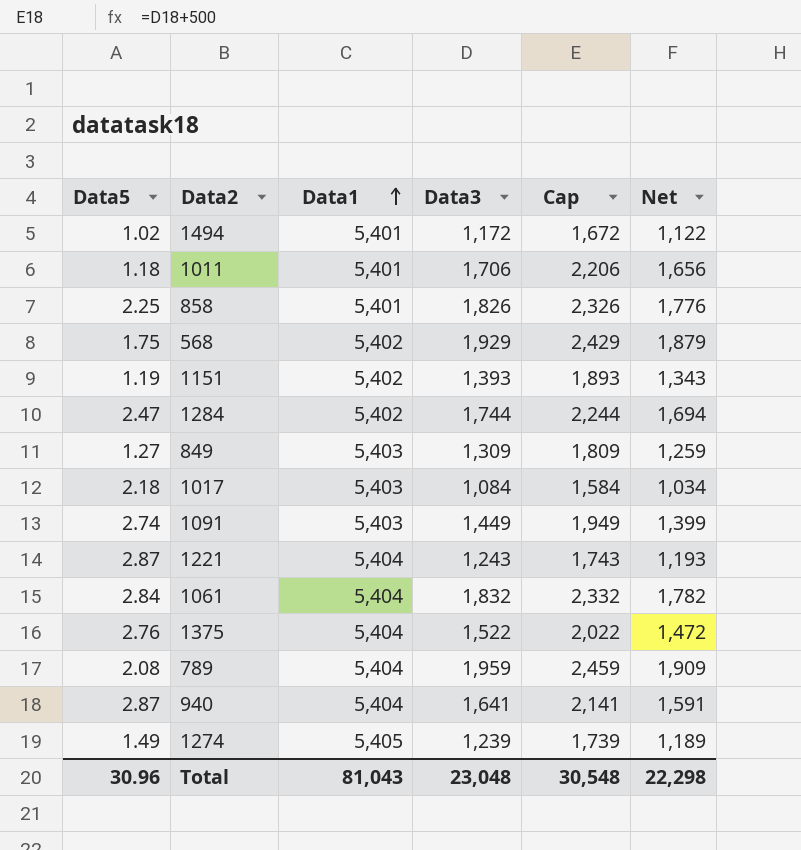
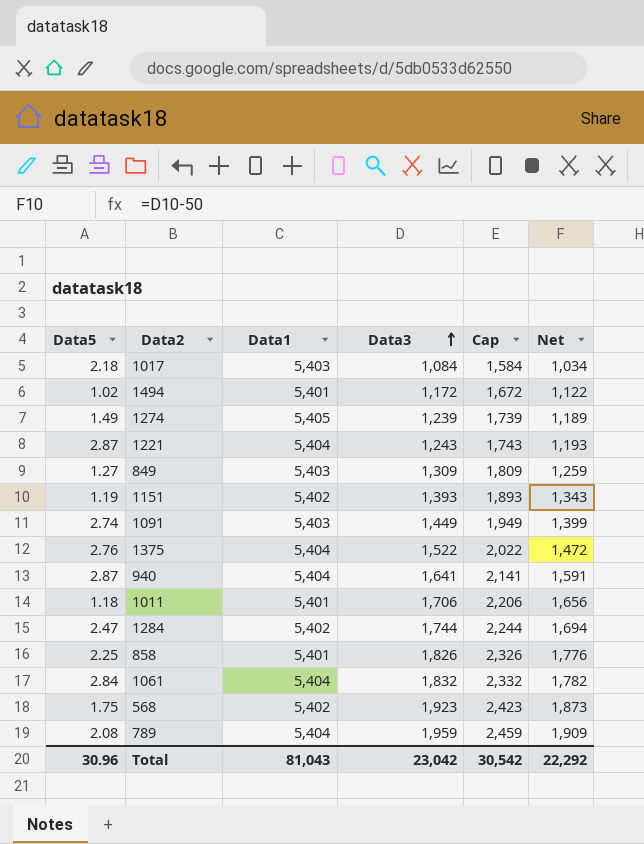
row order: Data1 ascending -> Data3 ascending
568 | Data3: 1,929 -> 1,923
568 | Cap: 2,429 -> 2,423
568 | Net: 1,879 -> 1,873
Total | Data3: 23,048 -> 23,042
Total | Cap: 30,548 -> 30,542
Total | Net: 22,298 -> 22,292

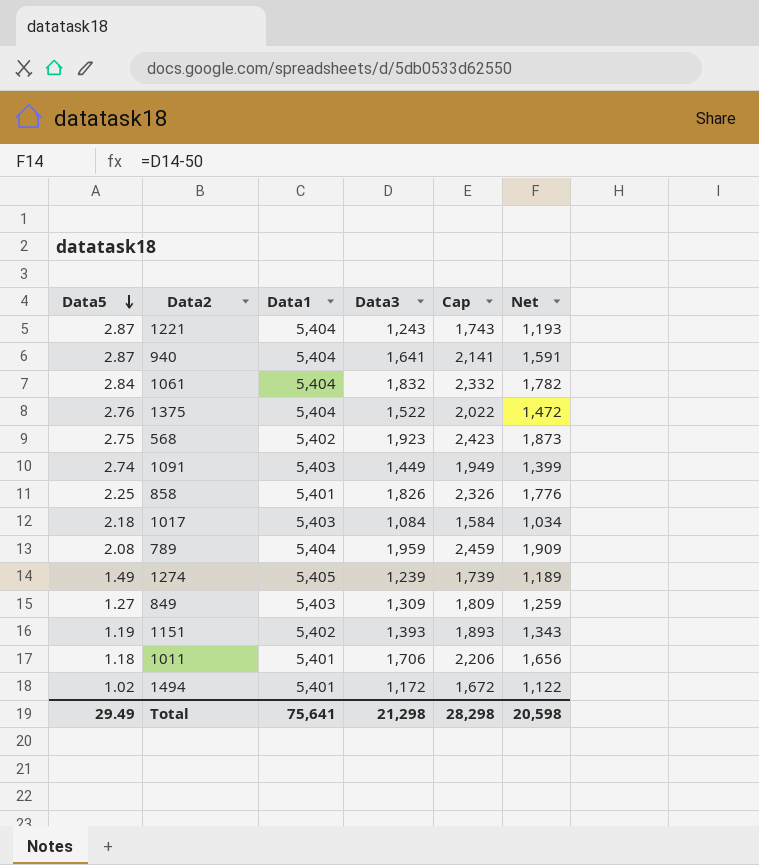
row order: Data3 ascending -> Data5 descending
row 1284: 2.47 | 5,402 | 1,744 | 2,244 | 1,694 -> none
568 | Data5: 1.75 -> 2.75
Total | Data5: 30.96 -> 29.49
Total | Data1: 81,043 -> 75,641
Total | Data3: 23,042 -> 21,298
Total | Cap: 30,542 -> 28,298
Total | Net: 22,292 -> 20,598

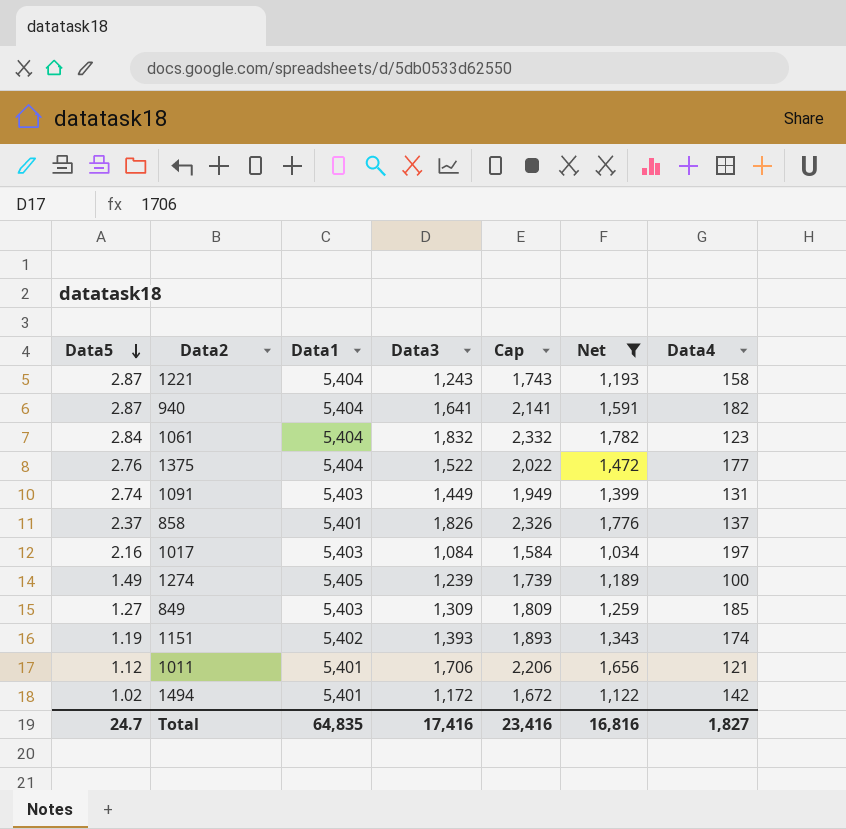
filter: none -> Net <= 1,782
column Data4 | position: none -> 7
858 | Data5: 2.25 -> 2.37
1017 | Data5: 2.18 -> 2.16
1011 | Data5: 1.18 -> 1.12
Total | Data5: 29.49 -> 24.7
Total | Data1: 75,641 -> 64,835
Total | Data3: 21,298 -> 17,416
Total | Cap: 28,298 -> 23,416
Total | Net: 20,598 -> 16,816

